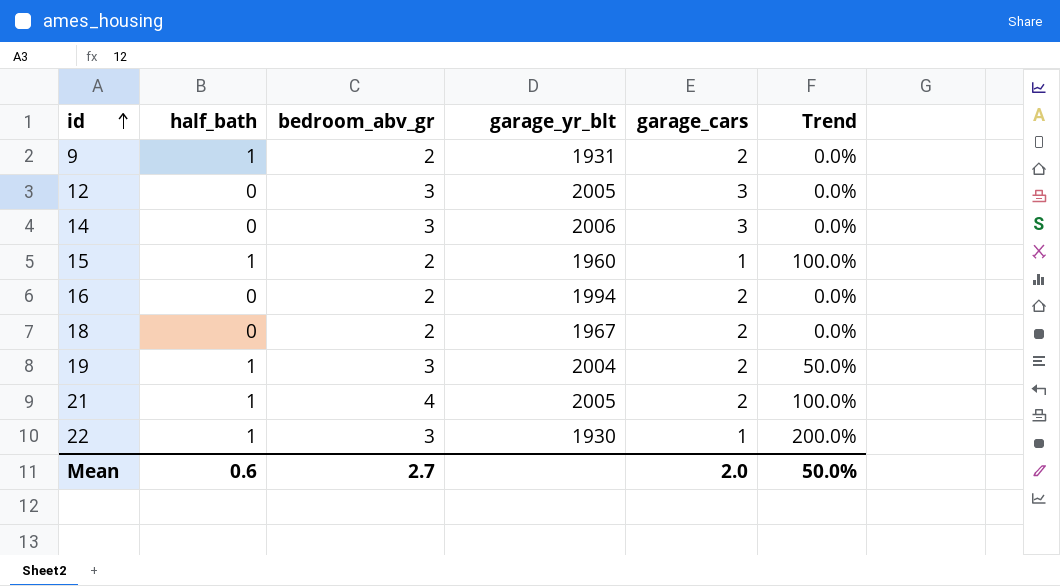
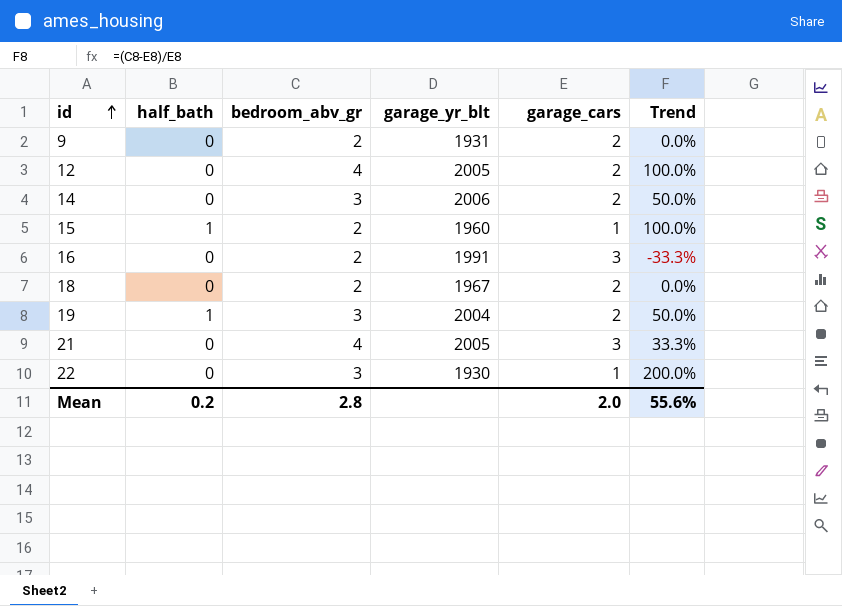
9 | half_bath: 1 -> 0
12 | bedroom_abv_gr: 3 -> 4
12 | garage_cars: 3 -> 2
12 | Trend: 0.0% -> 100.0%
14 | garage_cars: 3 -> 2
14 | Trend: 0.0% -> 50.0%
16 | garage_yr_blt: 1994 -> 1991
16 | garage_cars: 2 -> 3
16 | Trend: 0.0% -> -33.3%
21 | half_bath: 1 -> 0
21 | garage_cars: 2 -> 3
21 | Trend: 100.0% -> 33.3%
22 | half_bath: 1 -> 0
Mean | half_bath: 0.6 -> 0.2
Mean | bedroom_abv_gr: 2.7 -> 2.8
Mean | Trend: 50.0% -> 55.6%

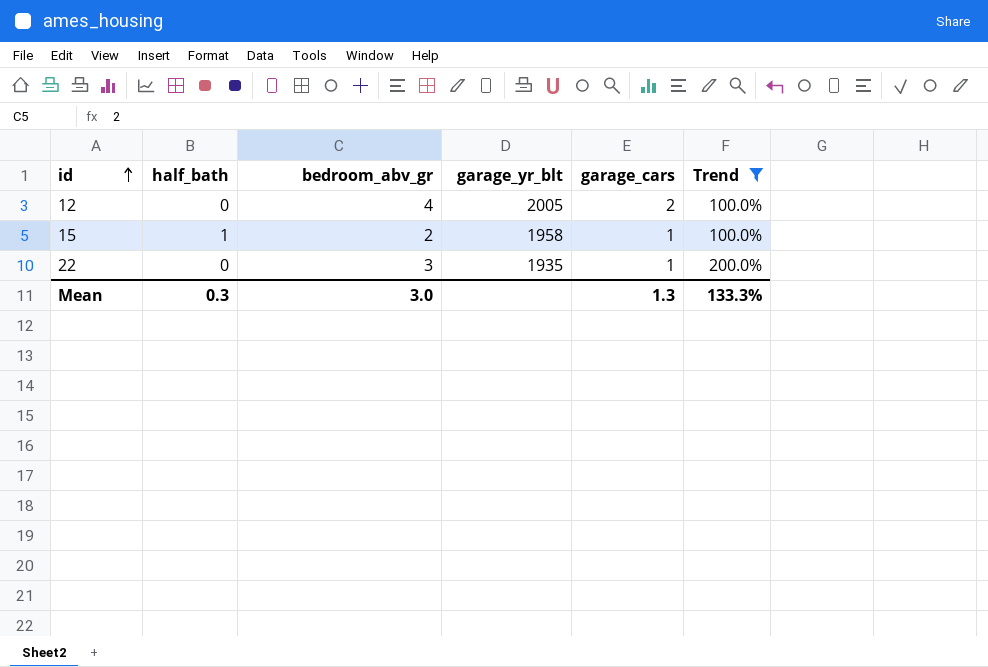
filter: none -> Trend >= 100.0%
15 | garage_yr_blt: 1960 -> 1958
22 | garage_yr_blt: 1930 -> 1935
Mean | half_bath: 0.2 -> 0.3
Mean | bedroom_abv_gr: 2.8 -> 3.0
Mean | garage_cars: 2.0 -> 1.3
Mean | Trend: 55.6% -> 133.3%

